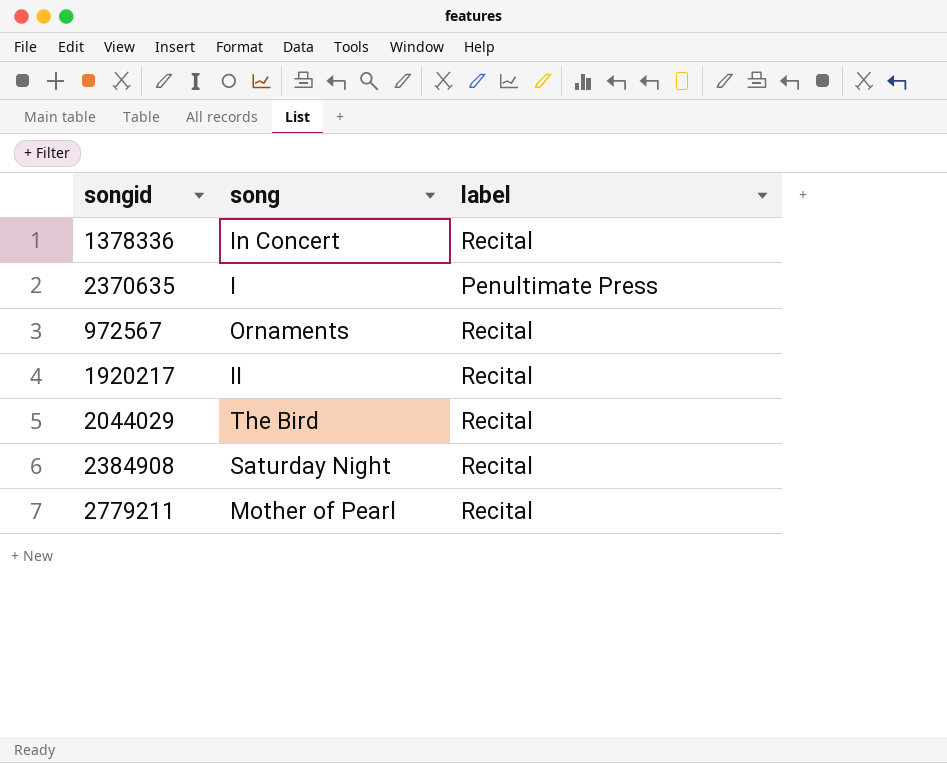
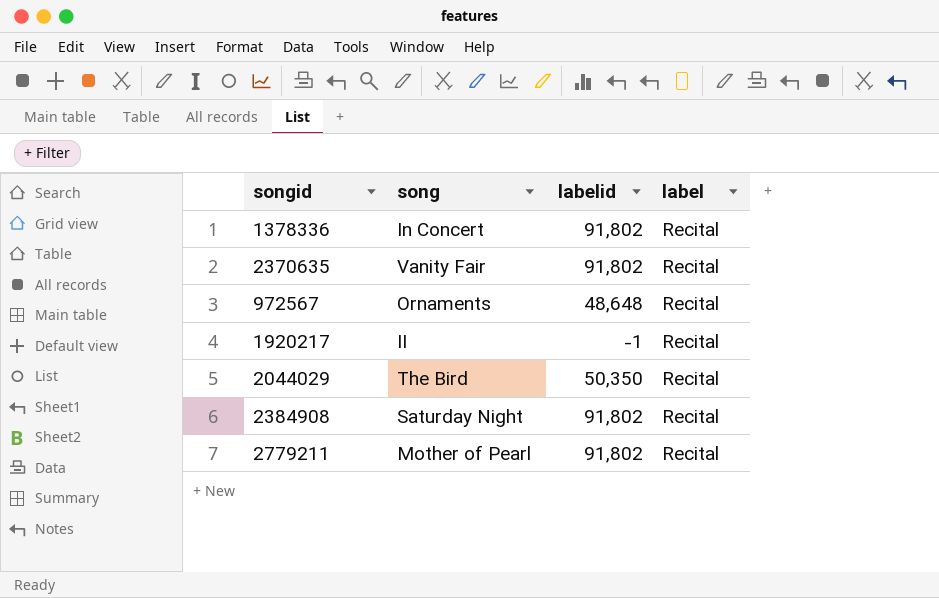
column labelid | position: none -> 3
2370635 | song: I -> Vanity Fair
2370635 | label: Penultimate Press -> Recital

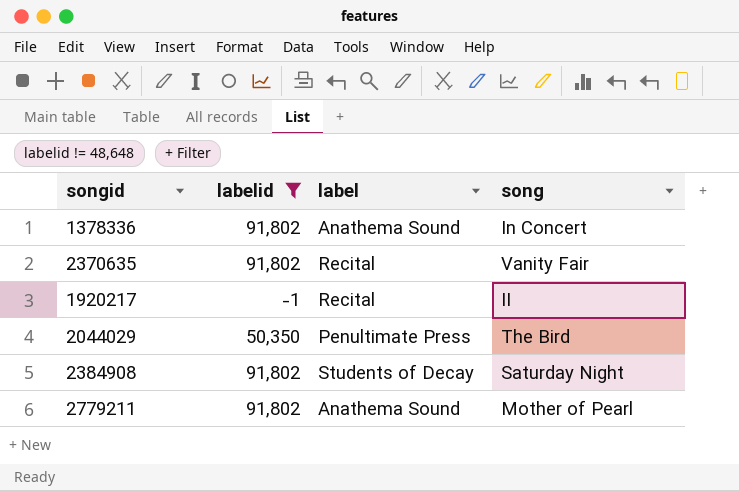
filter: none -> labelid != 48,648
column song | position: 2 -> 4
1378336 | label: Recital -> Anathema Sound
2044029 | label: Recital -> Penultimate Press
2384908 | label: Recital -> Students of Decay
2779211 | label: Recital -> Anathema Sound

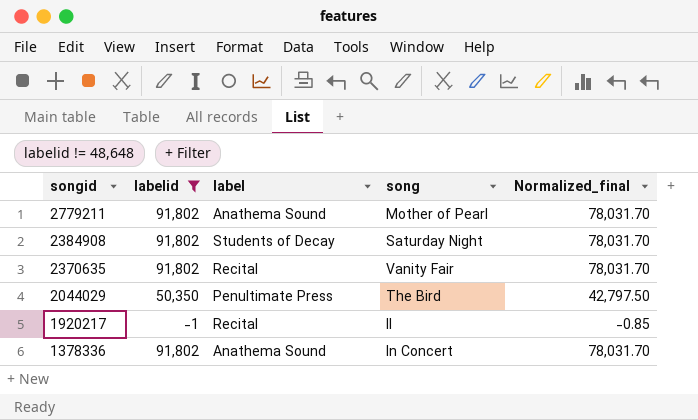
row order: none -> songid descending
column Normalized_final | formula: none -> [labelid] * 0.85

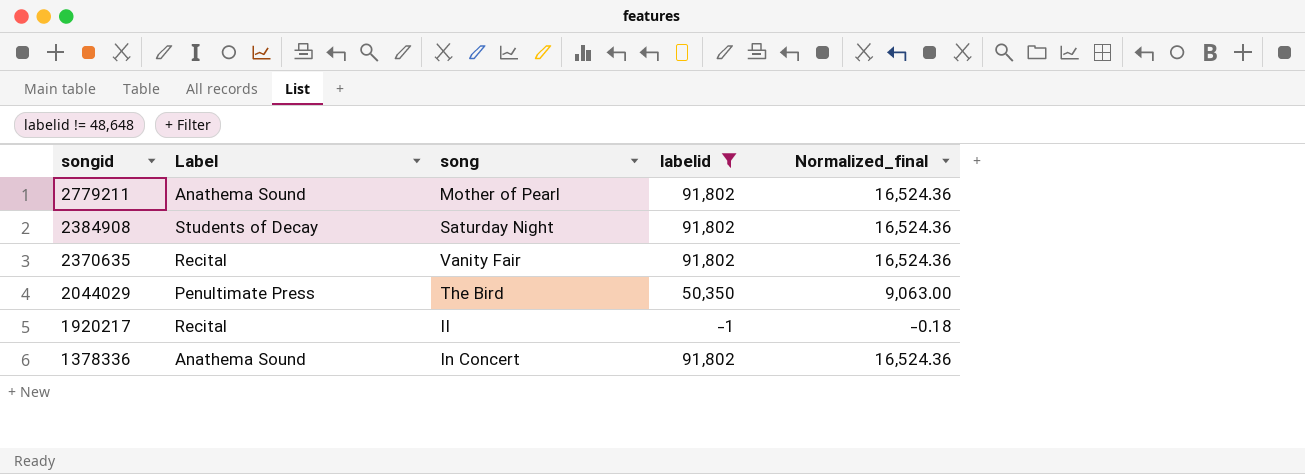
column name: label -> Label
column labelid | position: 2 -> 4
column Normalized_final | formula: [labelid] * 0.85 -> [labelid] * 0.18

